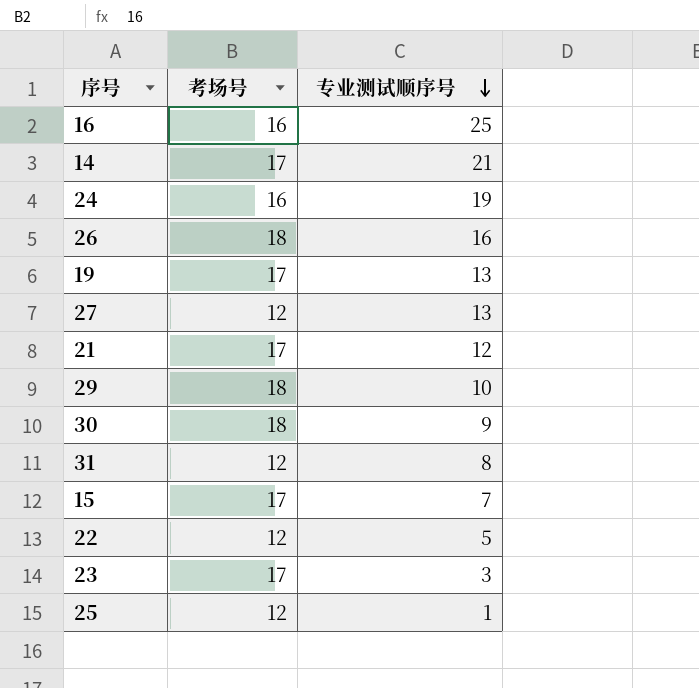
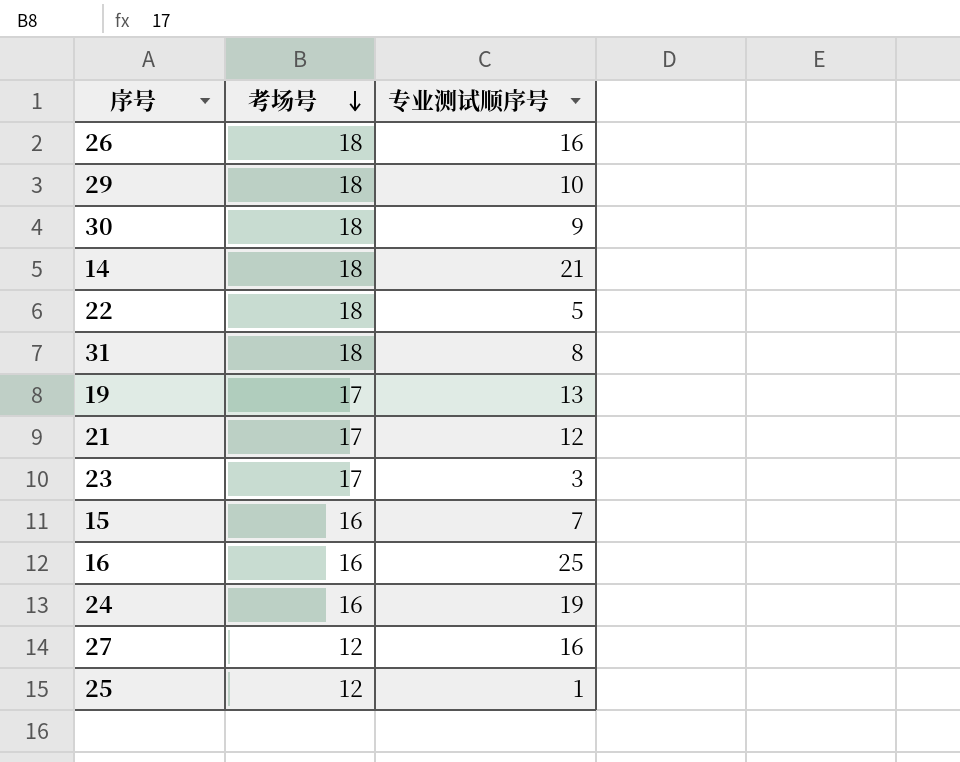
row order: 专业测试顺序号 descending -> 考场号 descending
14 | 考场号: 17 -> 18
22 | 考场号: 12 -> 18
31 | 考场号: 12 -> 18
15 | 考场号: 17 -> 16
27 | 专业测试顺序号: 13 -> 16

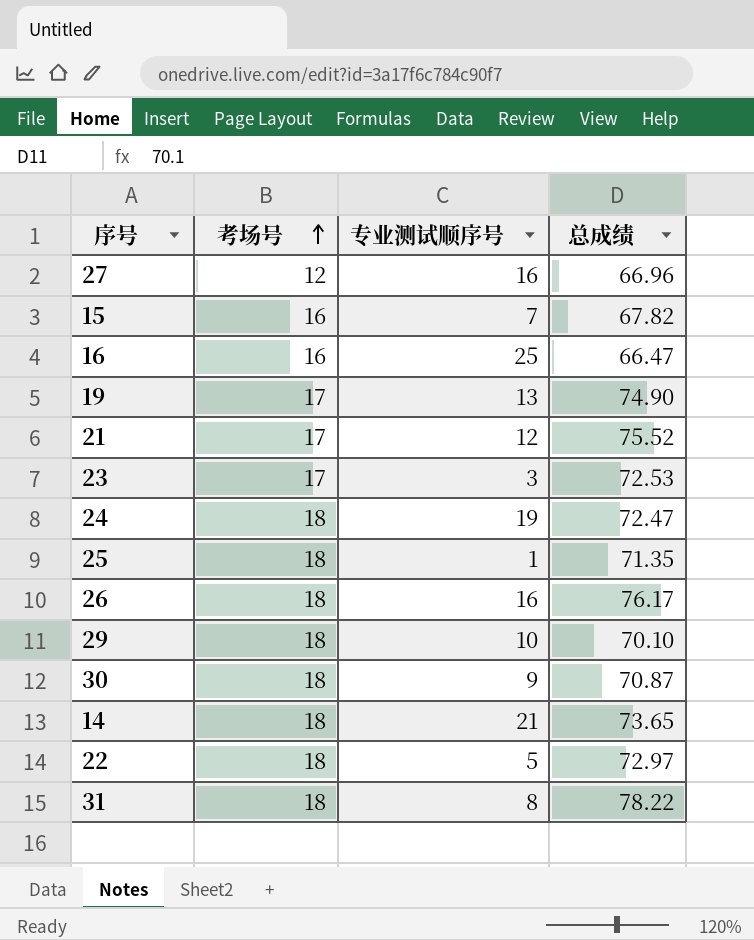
row order: 考场号 descending -> 考场号 ascending
column 总成绩 | position: none -> 4
24 | 考场号: 16 -> 18
25 | 考场号: 12 -> 18

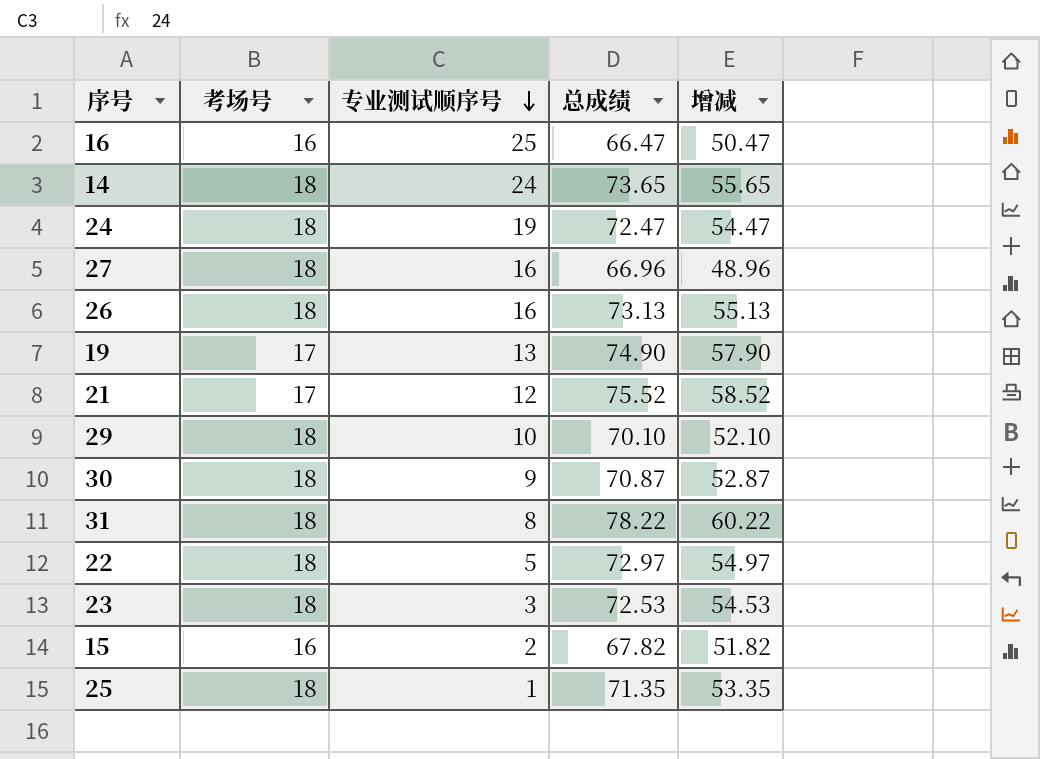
row order: 考场号 ascending -> 专业测试顺序号 descending
column 增减 | formula: none -> [总成绩] - [考场号]
14 | 专业测试顺序号: 21 -> 24
27 | 考场号: 12 -> 18
26 | 总成绩: 76.17 -> 73.13
23 | 考场号: 17 -> 18
15 | 专业测试顺序号: 7 -> 2

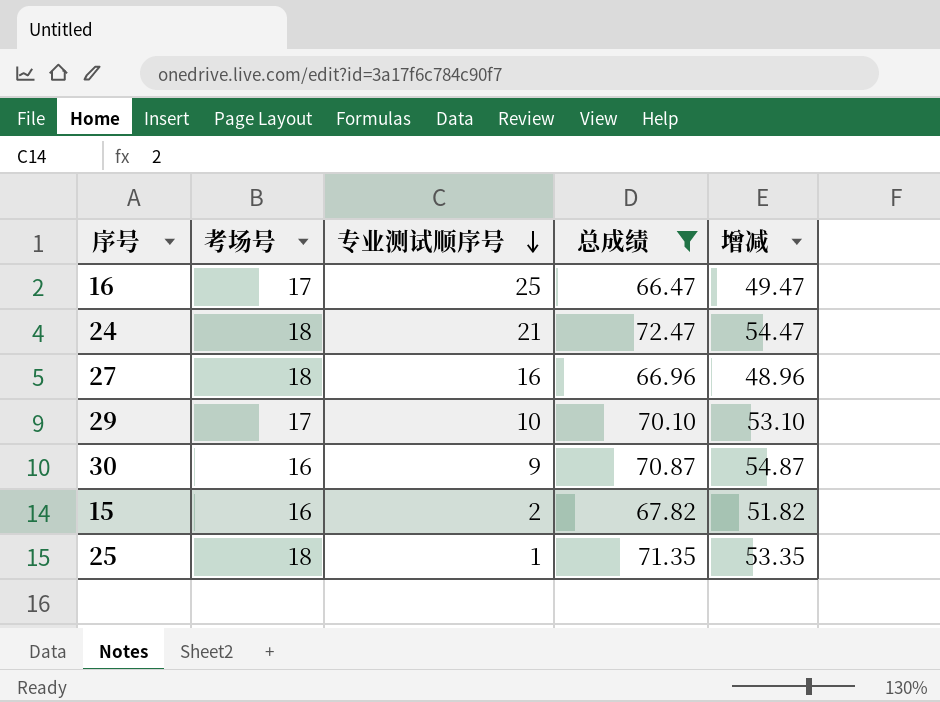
filter: none -> 总成绩 <= 72.47
16 | 考场号: 16 -> 17
16 | 增减: 50.47 -> 49.47
24 | 专业测试顺序号: 19 -> 21
29 | 考场号: 18 -> 17
29 | 增减: 52.10 -> 53.10
30 | 考场号: 18 -> 16
30 | 增减: 52.87 -> 54.87

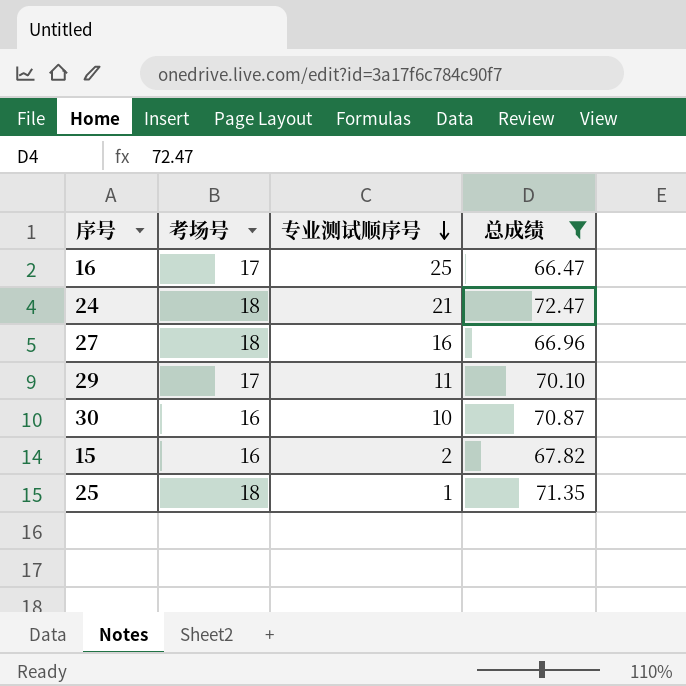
column 增减 | formula: [总成绩] - [考场号] -> none
29 | 专业测试顺序号: 10 -> 11
30 | 专业测试顺序号: 9 -> 10

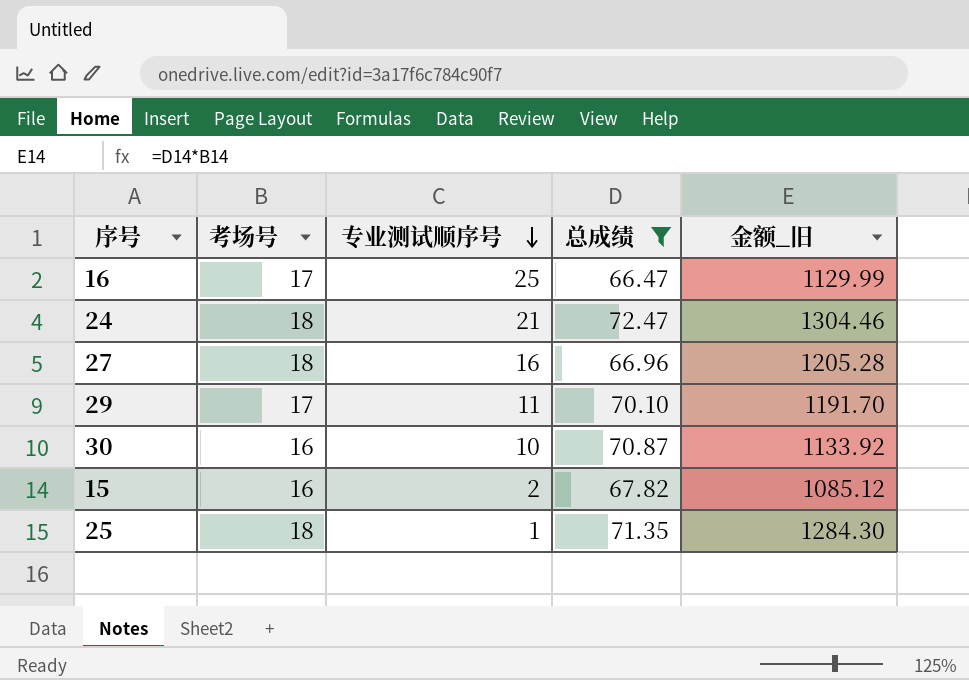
column 金额_旧 | formula: none -> [考场号] * [总成绩]

